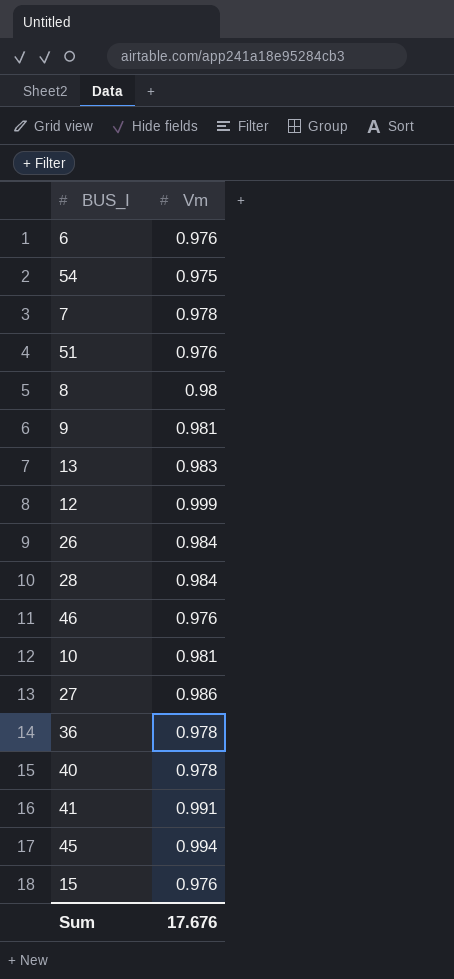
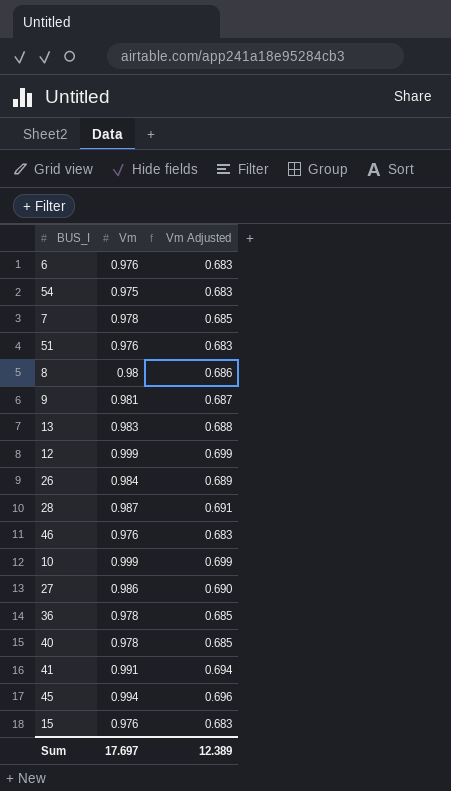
column Vm Adjusted | formula: none -> [Vm] * 0.7
28 | Vm: 0.984 -> 0.987
10 | Vm: 0.981 -> 0.999
Sum | Vm: 17.676 -> 17.697

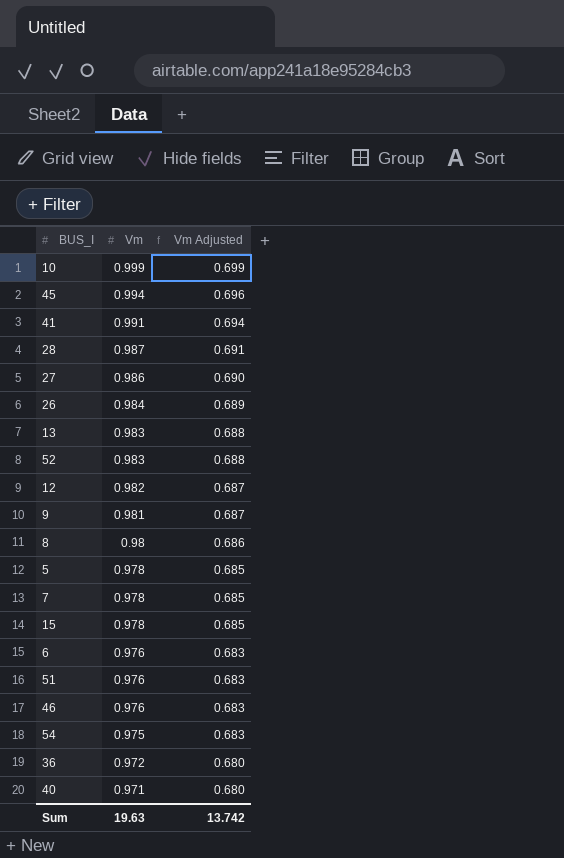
row order: none -> Vm descending
row 52: none -> 0.983 | 0.688
12 | Vm: 0.999 -> 0.982
12 | Vm Adjusted: 0.699 -> 0.687
row 5: none -> 0.978 | 0.685
15 | Vm: 0.976 -> 0.978
15 | Vm Adjusted: 0.683 -> 0.685
36 | Vm: 0.978 -> 0.972
36 | Vm Adjusted: 0.685 -> 0.680
40 | Vm: 0.978 -> 0.971
40 | Vm Adjusted: 0.685 -> 0.680
Sum | Vm: 17.697 -> 19.63
Sum | Vm Adjusted: 12.389 -> 13.742

